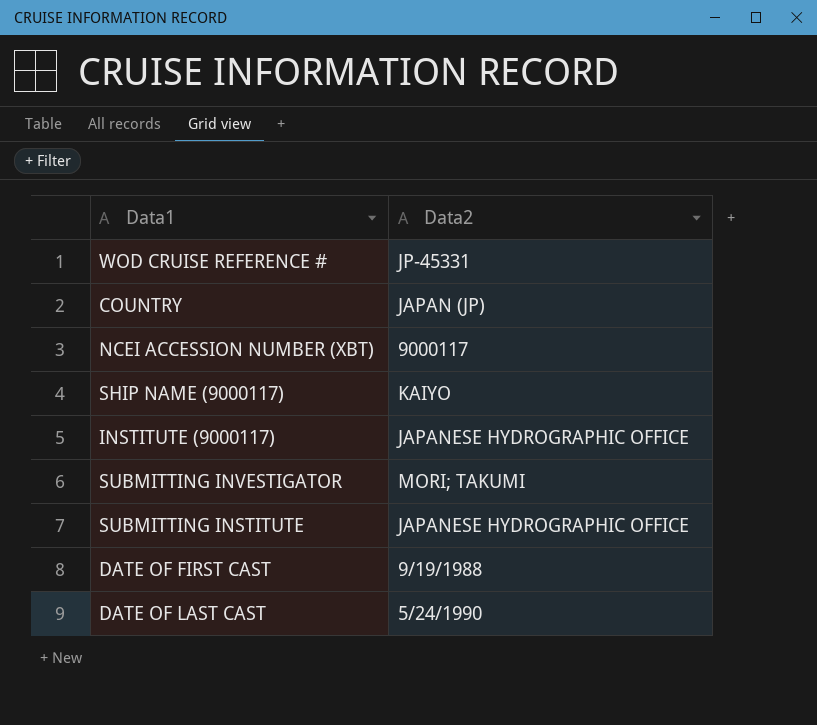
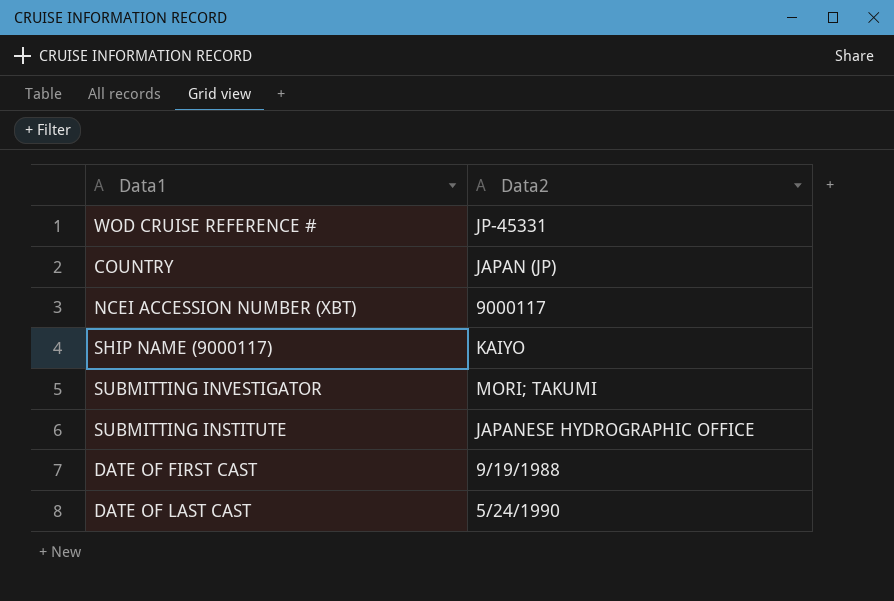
row INSTITUTE (9000117): JAPANESE HYDROGRAPHIC OFFICE -> none

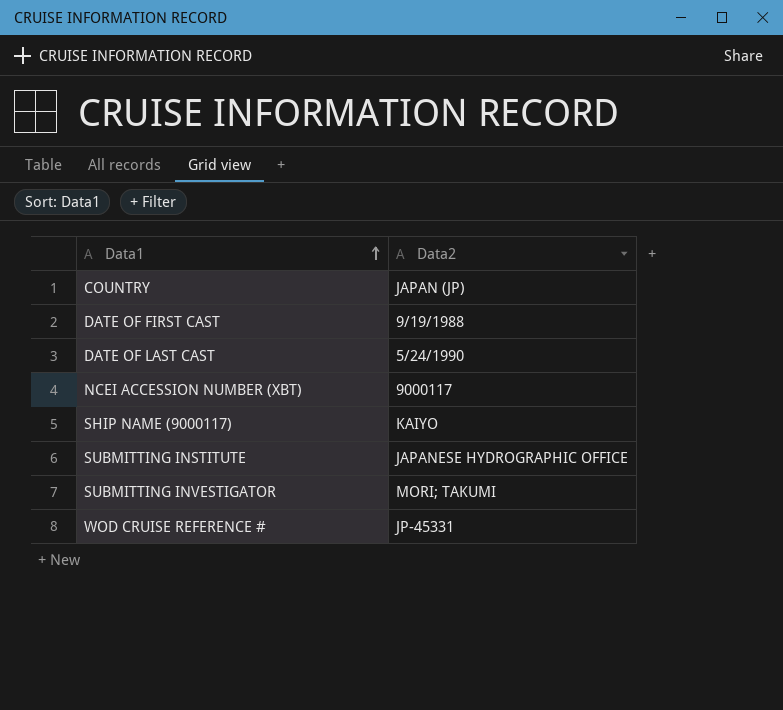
row order: none -> Data1 ascending

